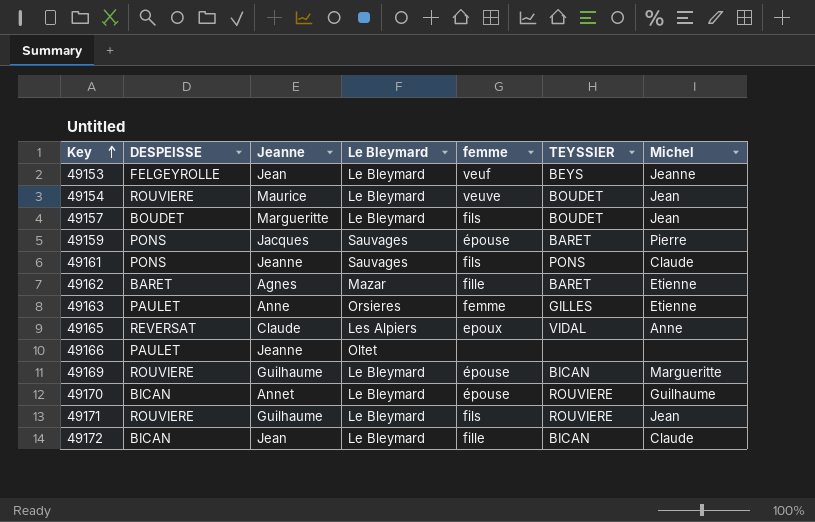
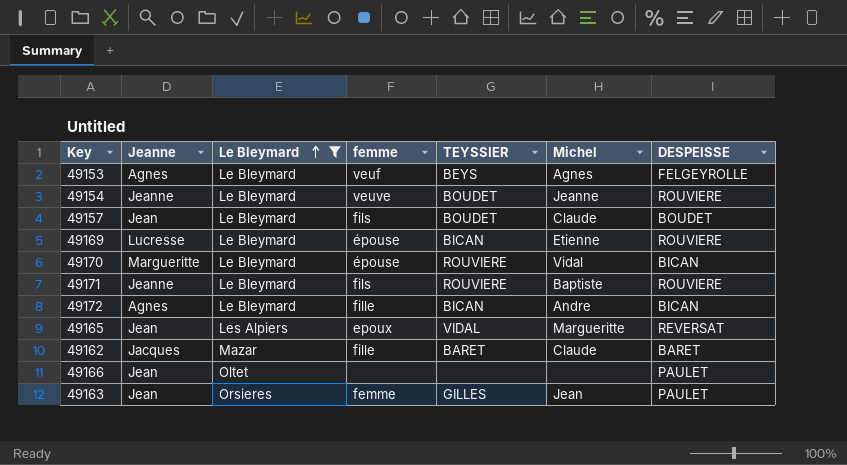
filter: none -> Le Bleymard != Sauvages
row order: Key ascending -> Le Bleymard ascending
column DESPEISSE | position: 2 -> 7
49153 | Jeanne: Jean -> Agnes
49153 | Michel: Jeanne -> Agnes
49154 | Jeanne: Maurice -> Jeanne
49154 | Michel: Jean -> Jeanne
49157 | Jeanne: Margueritte -> Jean
49157 | Michel: Jean -> Claude
49169 | Jeanne: Guilhaume -> Lucresse
49169 | Michel: Margueritte -> Etienne
49170 | Jeanne: Annet -> Margueritte
49170 | Michel: Guilhaume -> Vidal
49171 | Jeanne: Guilhaume -> Jeanne
49171 | Michel: Jean -> Baptiste
49172 | Jeanne: Jean -> Agnes
49172 | Michel: Claude -> Andre
49165 | Jeanne: Claude -> Jean
49165 | Michel: Anne -> Margueritte
49162 | Jeanne: Agnes -> Jacques
49162 | Michel: Etienne -> Claude
49166 | Jeanne: Jeanne -> Jean
49163 | Jeanne: Anne -> Jean
49163 | Michel: Etienne -> Jean

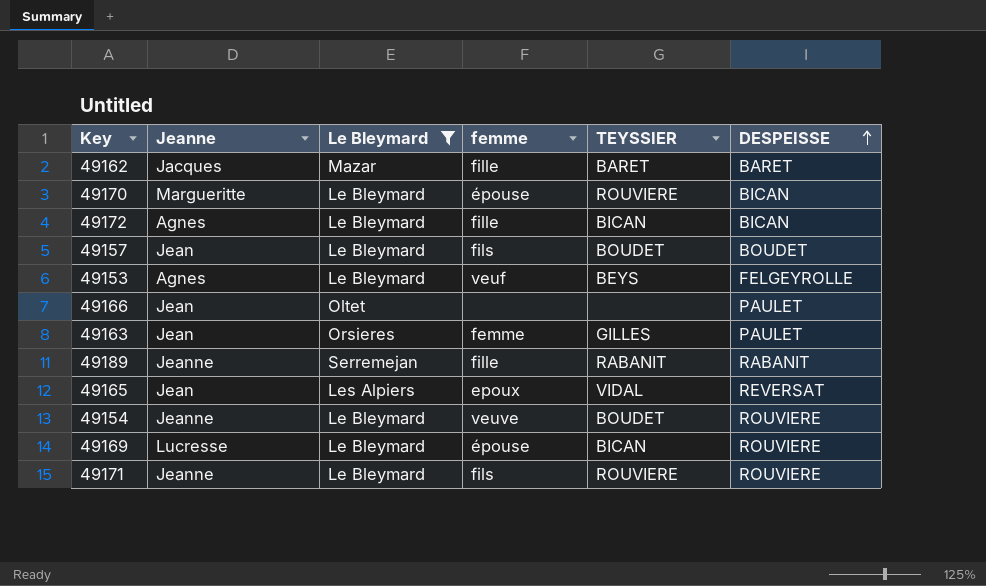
row order: Le Bleymard ascending -> DESPEISSE ascending
column Michel | position: 6 -> none
row 49189: none -> Jeanne | Serremejan | fille | RABANIT | RABANIT

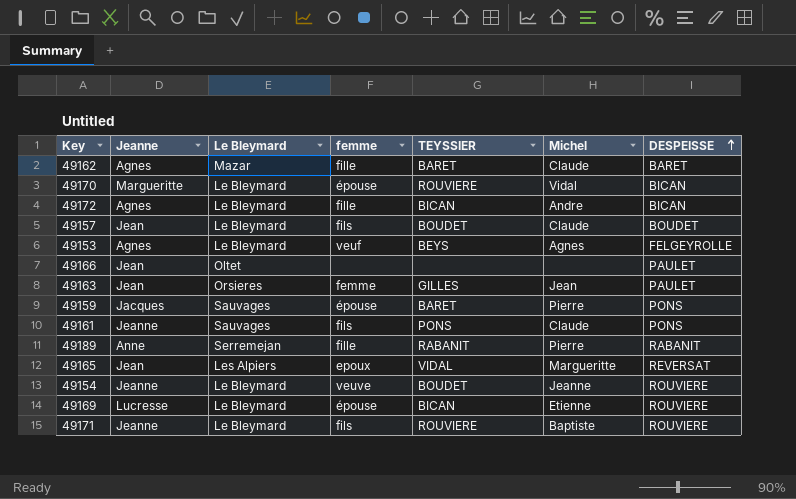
filter: Le Bleymard != Sauvages -> none
column Michel | position: none -> 6
49162 | Jeanne: Jacques -> Agnes
49189 | Jeanne: Jeanne -> Anne

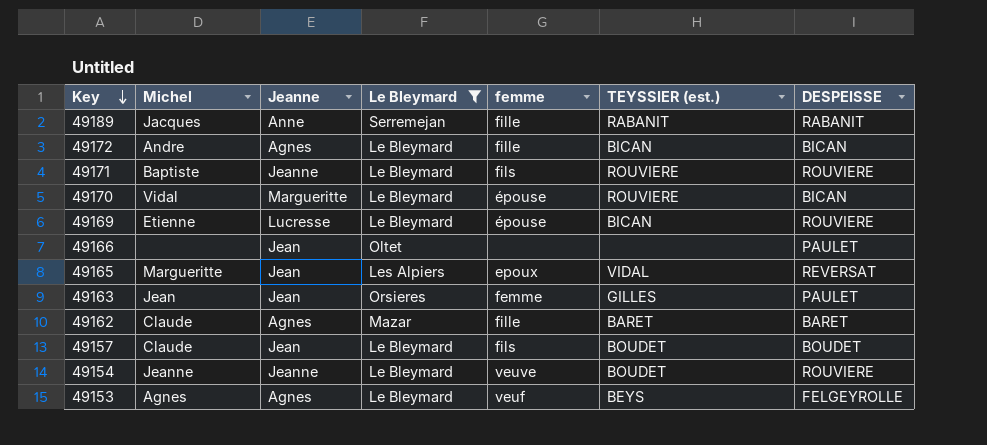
filter: none -> Le Bleymard != Sauvages
row order: DESPEISSE ascending -> Key descending
column Michel | position: 6 -> 2
column name: TEYSSIER -> TEYSSIER (est.)
49189 | Michel: Pierre -> Jacques

